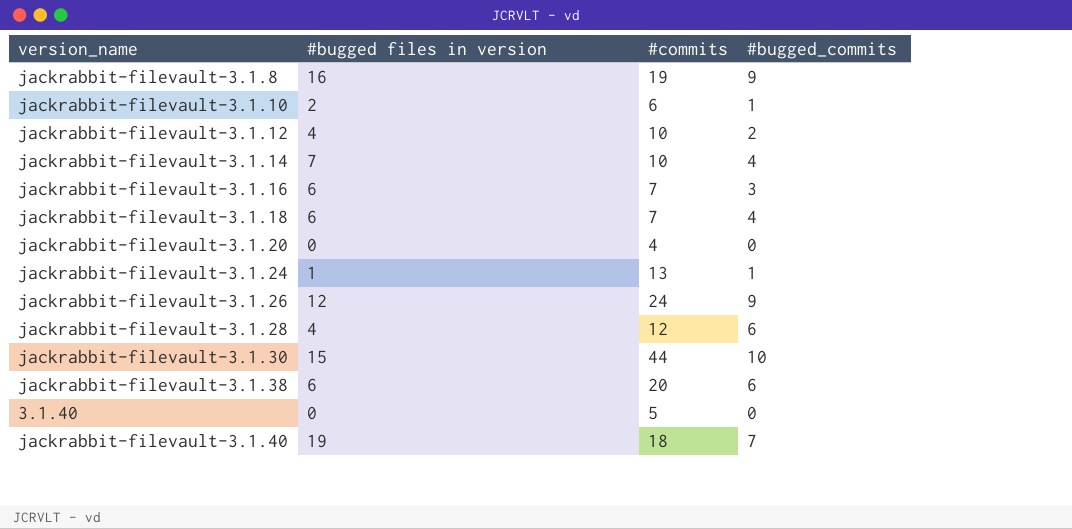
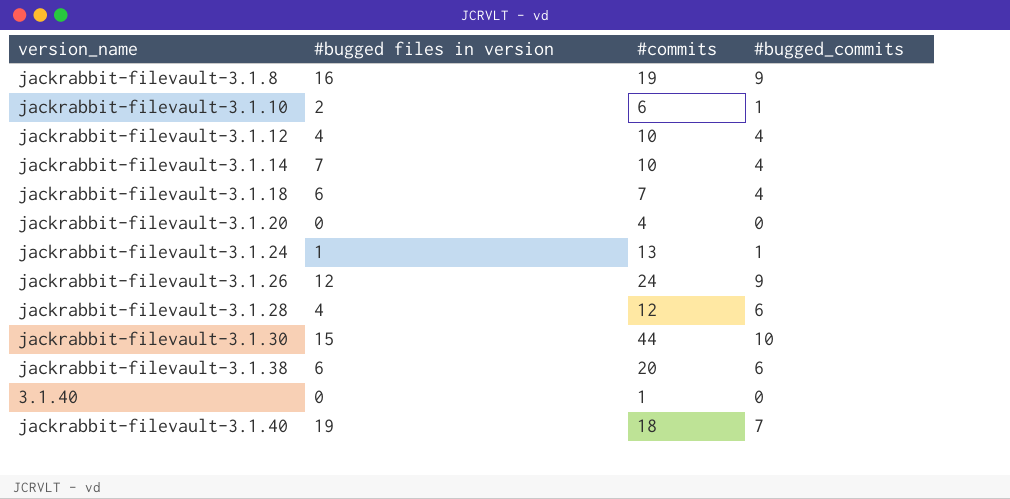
row jackrabbit-filevault-3.1.16: 6 | 7 | 3 -> none
jackrabbit-filevault-3.1.12 | #bugged_commits: 2 -> 4
3.1.40 | #commits: 5 -> 1

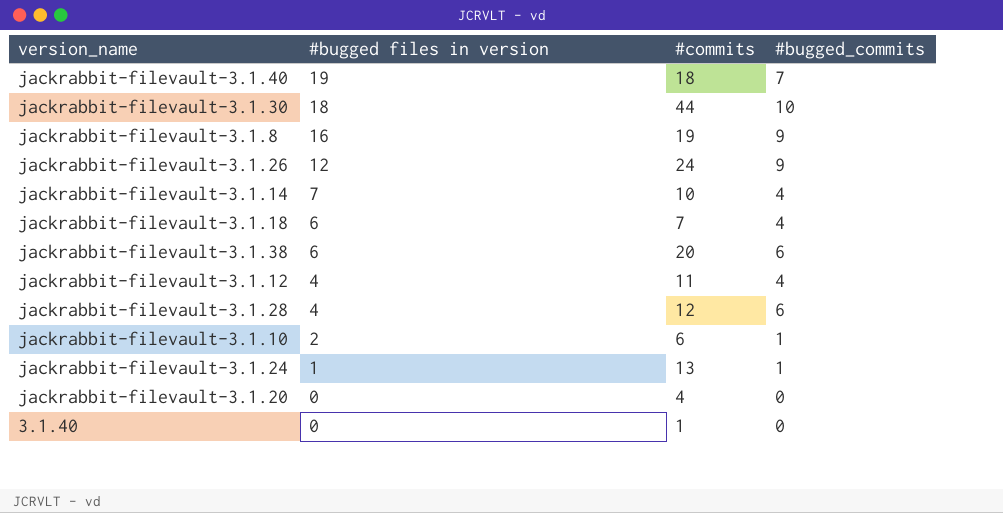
row order: none -> #bugged files in version descending
jackrabbit-filevault-3.1.30 | #bugged files in version: 15 -> 18
jackrabbit-filevault-3.1.12 | #commits: 10 -> 11

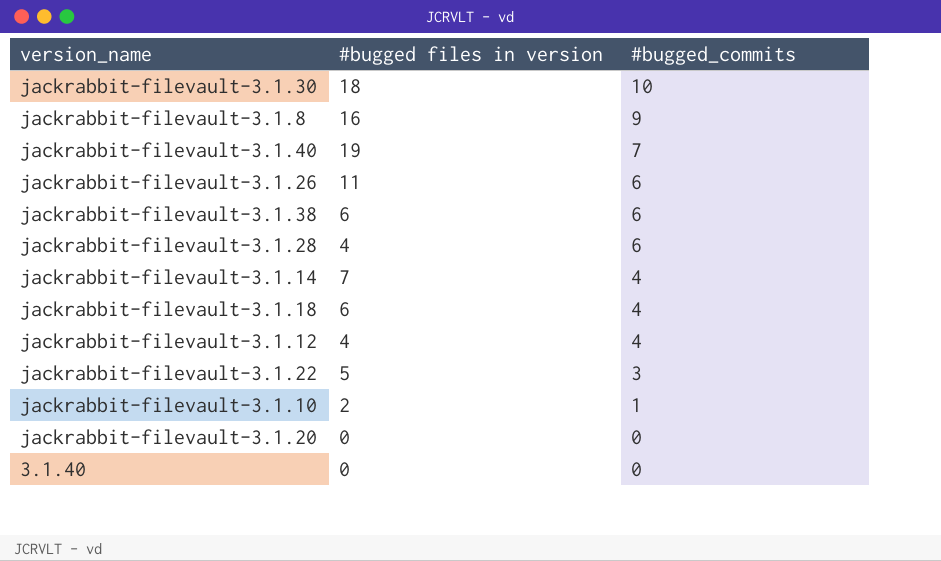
row order: #bugged files in version descending -> #bugged_commits descending
column #commits | position: 3 -> none
row jackrabbit-filevault-3.1.24: 1 | 13 | 1 -> none
jackrabbit-filevault-3.1.26 | #bugged files in version: 12 -> 11
jackrabbit-filevault-3.1.26 | #bugged_commits: 9 -> 6
row jackrabbit-filevault-3.1.22: none -> 5 | 3

